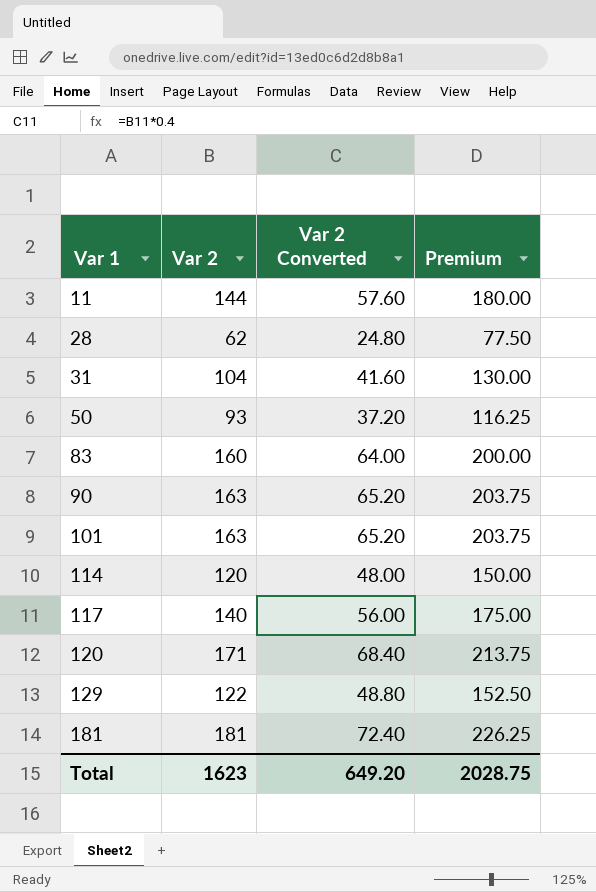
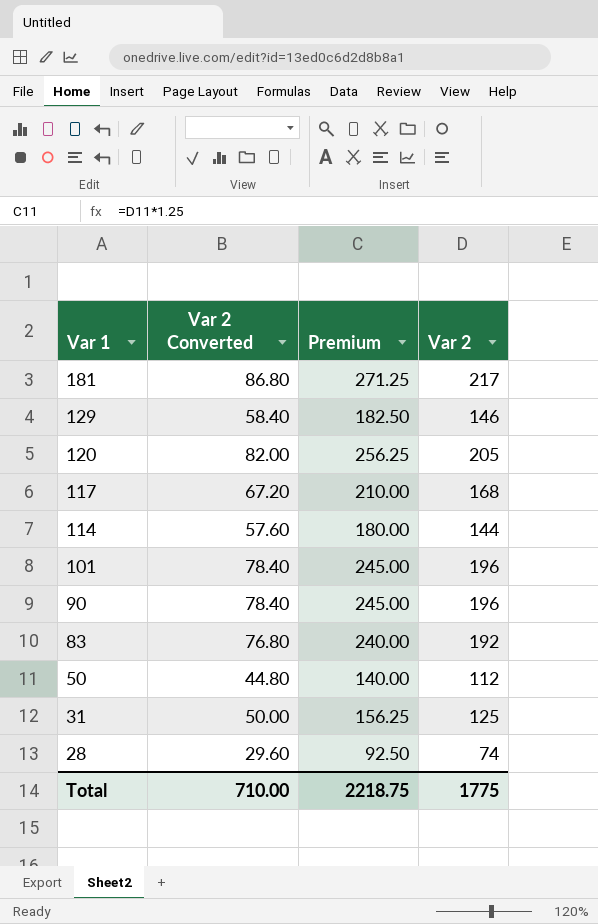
row order: Var 1 ascending -> Var 1 descending
column Var 2 | position: 2 -> 4
row 11: 144 | 57.60 | 180.00 -> none
181 | Var 2 Converted: 72.40 -> 86.80
181 | Premium: 226.25 -> 271.25
181 | Var 2: 181 -> 217
129 | Var 2 Converted: 48.80 -> 58.40
129 | Premium: 152.50 -> 182.50
129 | Var 2: 122 -> 146
120 | Var 2 Converted: 68.40 -> 82.00
120 | Premium: 213.75 -> 256.25
120 | Var 2: 171 -> 205
117 | Var 2 Converted: 56.00 -> 67.20
117 | Premium: 175.00 -> 210.00
117 | Var 2: 140 -> 168
114 | Var 2 Converted: 48.00 -> 57.60
114 | Premium: 150.00 -> 180.00
114 | Var 2: 120 -> 144
101 | Var 2 Converted: 65.20 -> 78.40
101 | Premium: 203.75 -> 245.00
101 | Var 2: 163 -> 196
90 | Var 2 Converted: 65.20 -> 78.40
90 | Premium: 203.75 -> 245.00
90 | Var 2: 163 -> 196
83 | Var 2 Converted: 64.00 -> 76.80
83 | Premium: 200.00 -> 240.00
83 | Var 2: 160 -> 192
50 | Var 2 Converted: 37.20 -> 44.80
50 | Premium: 116.25 -> 140.00
50 | Var 2: 93 -> 112
31 | Var 2 Converted: 41.60 -> 50.00
31 | Premium: 130.00 -> 156.25
31 | Var 2: 104 -> 125
28 | Var 2 Converted: 24.80 -> 29.60
28 | Premium: 77.50 -> 92.50
28 | Var 2: 62 -> 74
Total | Var 2 Converted: 649.20 -> 710.00
Total | Premium: 2028.75 -> 2218.75
Total | Var 2: 1623 -> 1775

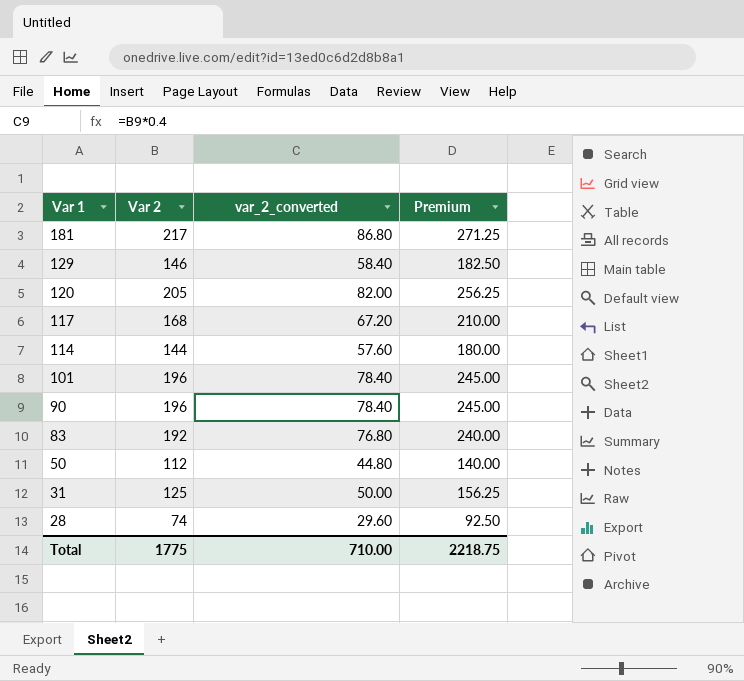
column Var 2 | position: 4 -> 2
column name: Var 2 Converted -> var_2_converted

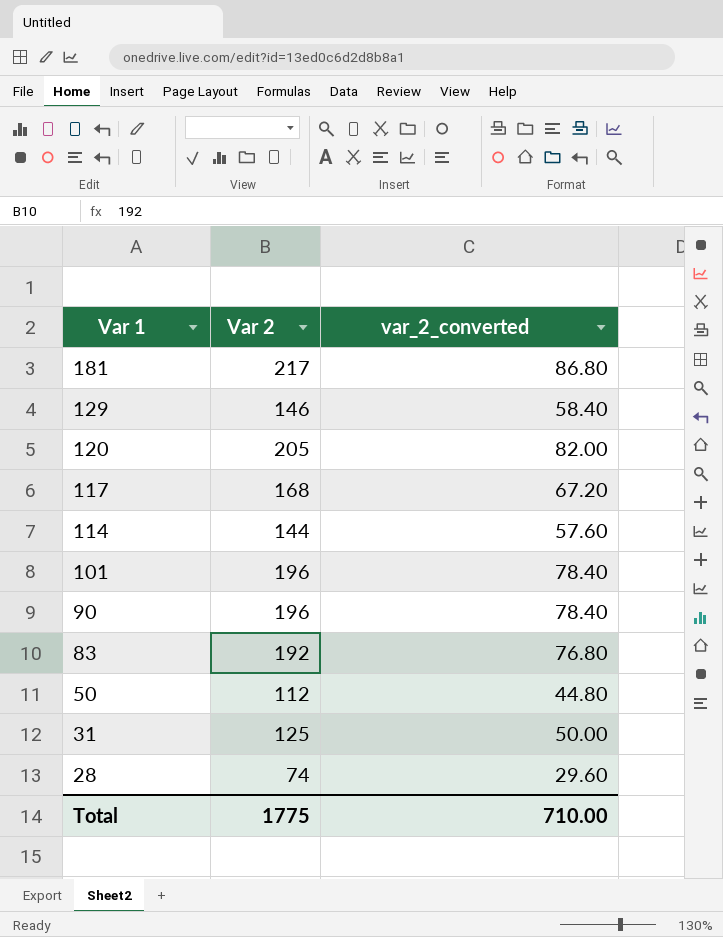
column Premium | formula: [Var 2] * 1.25 -> none

